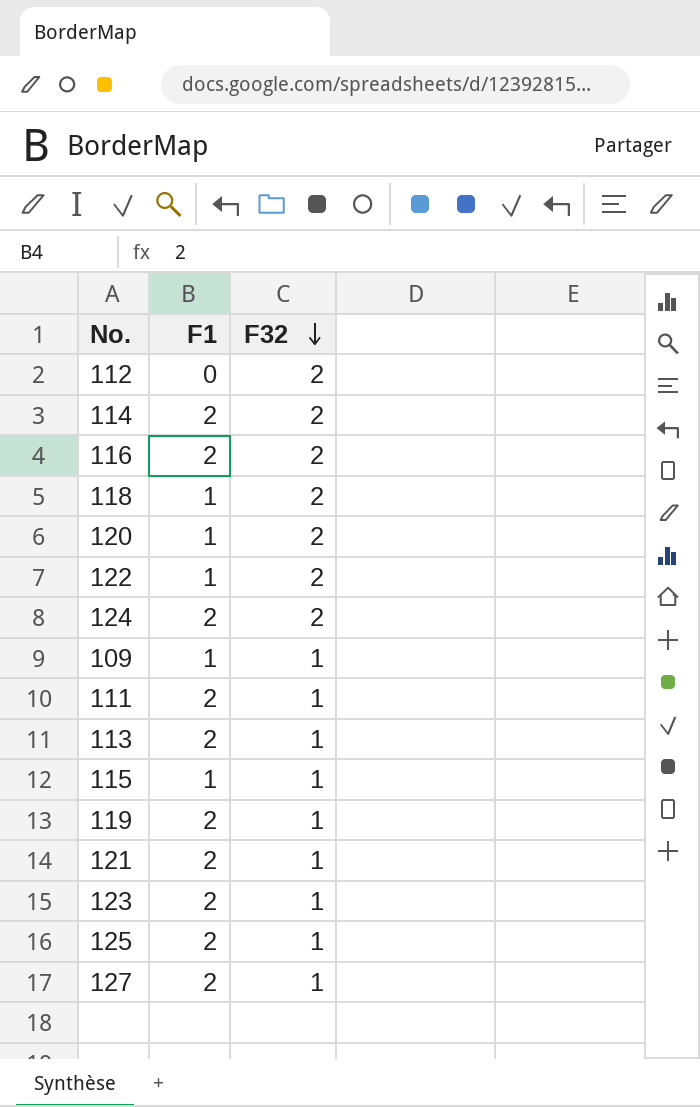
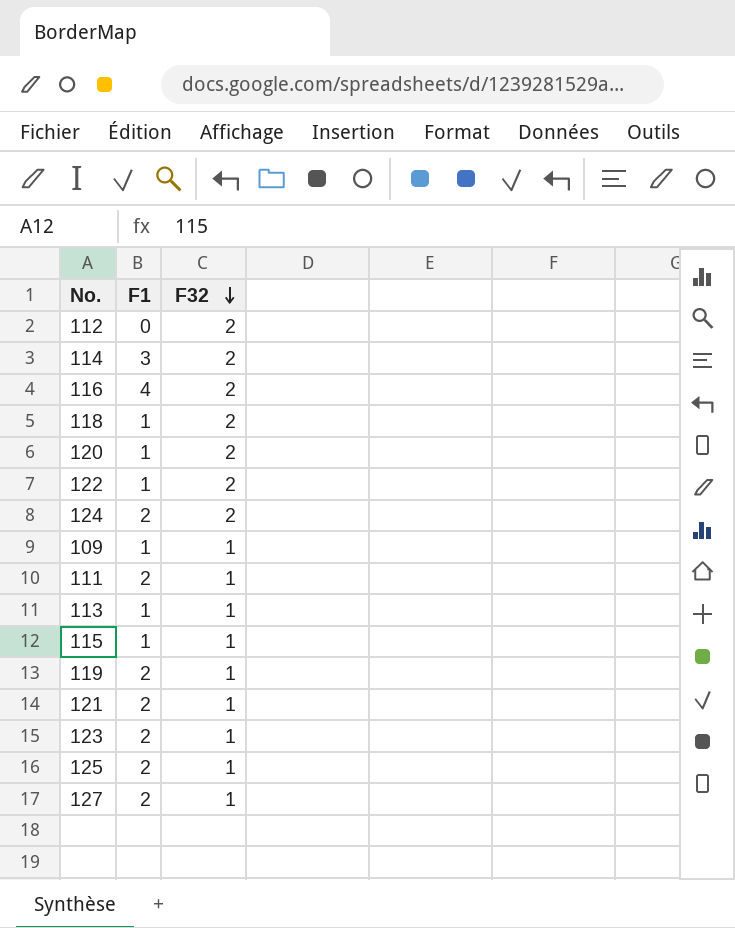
114 | F1: 2 -> 3
116 | F1: 2 -> 4
113 | F1: 2 -> 1

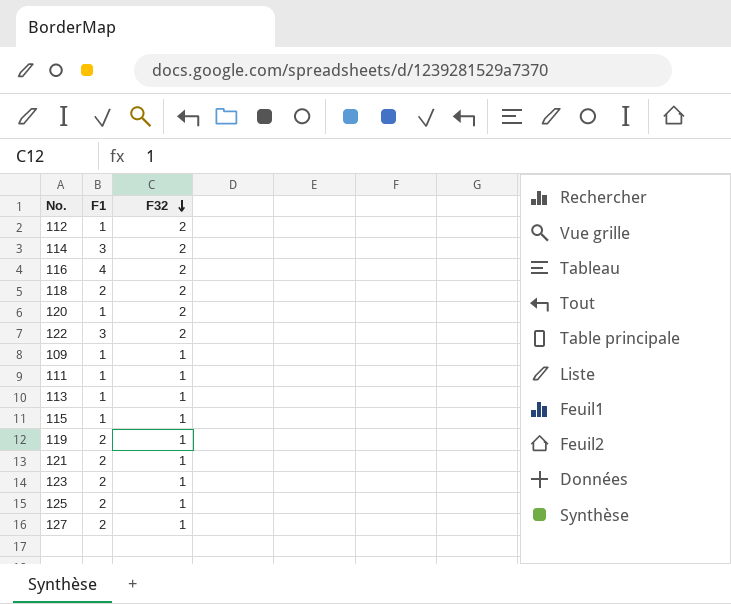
row 124: 2 | 2 -> none
112 | F1: 0 -> 1
118 | F1: 1 -> 2
122 | F1: 1 -> 3
111 | F1: 2 -> 1

